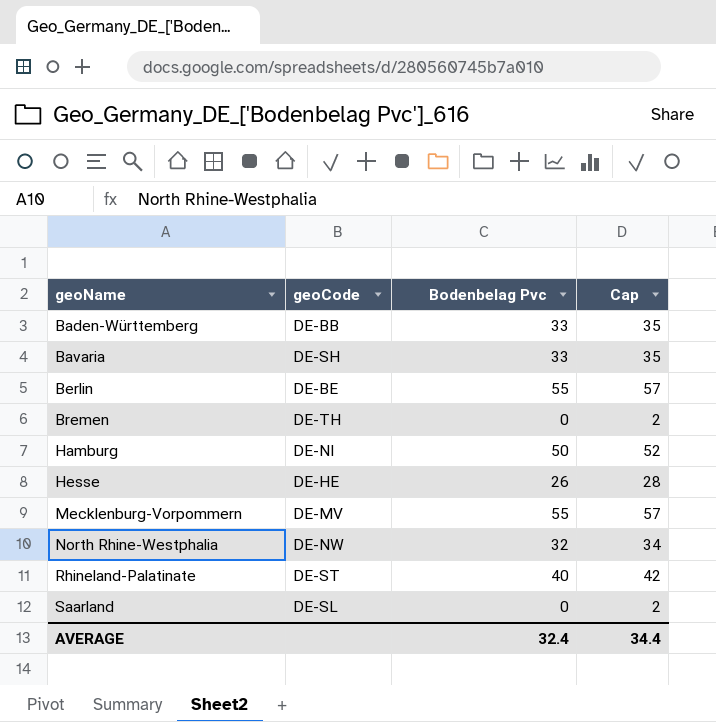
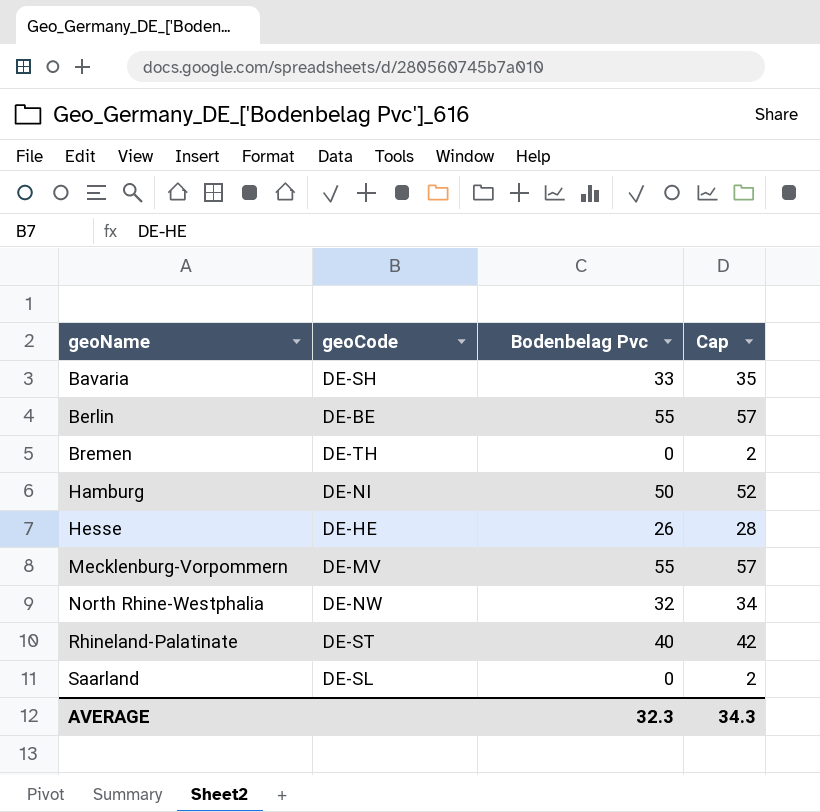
row Baden-Württemberg: DE-BB | 33 | 35 -> none
AVERAGE | Bodenbelag Pvc: 32.4 -> 32.3
AVERAGE | Cap: 34.4 -> 34.3

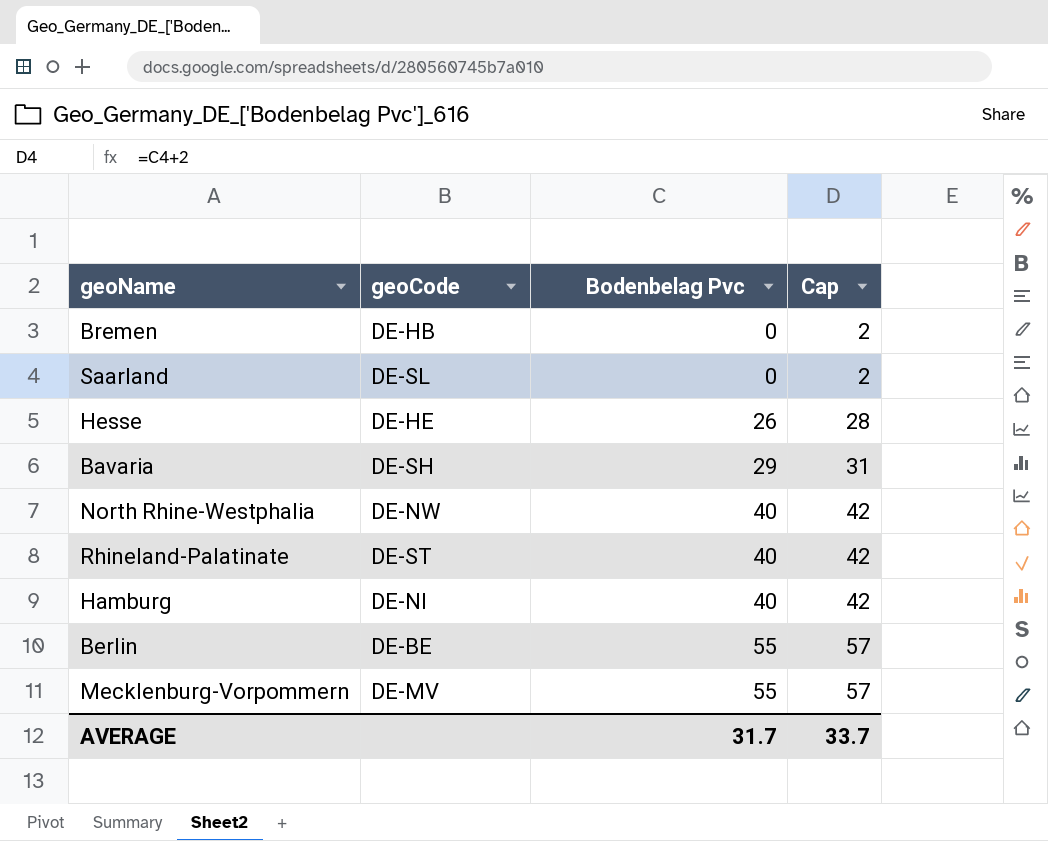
row order: geoName ascending -> Bodenbelag Pvc ascending
Bremen | geoCode: DE-TH -> DE-HB
Bavaria | Bodenbelag Pvc: 33 -> 29
Bavaria | Cap: 35 -> 31
North Rhine-Westphalia | Bodenbelag Pvc: 32 -> 40
North Rhine-Westphalia | Cap: 34 -> 42
Hamburg | Bodenbelag Pvc: 50 -> 40
Hamburg | Cap: 52 -> 42
AVERAGE | Bodenbelag Pvc: 32.3 -> 31.7
AVERAGE | Cap: 34.3 -> 33.7

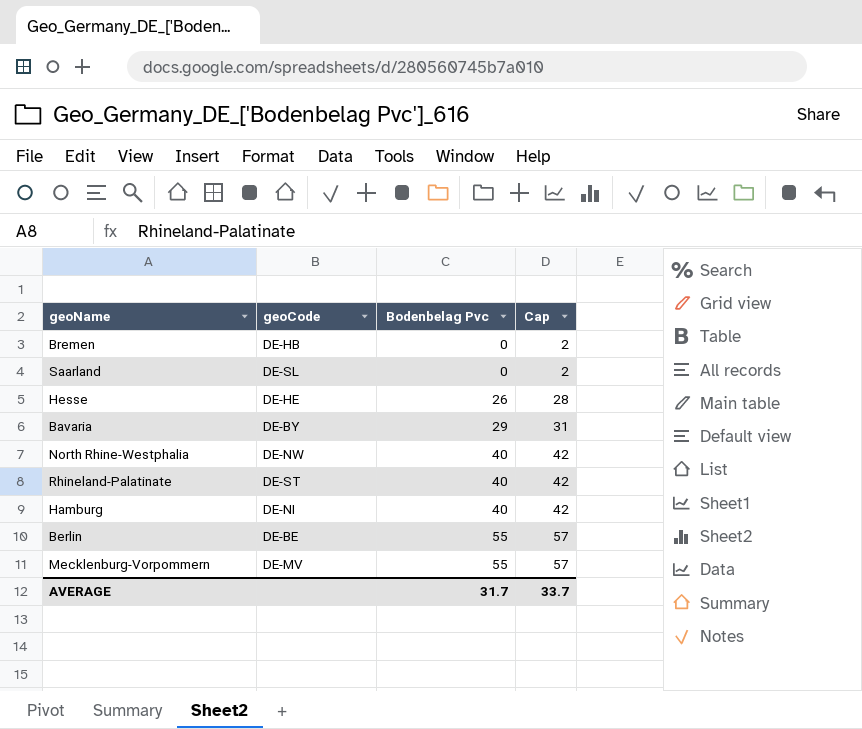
Bavaria | geoCode: DE-SH -> DE-BY

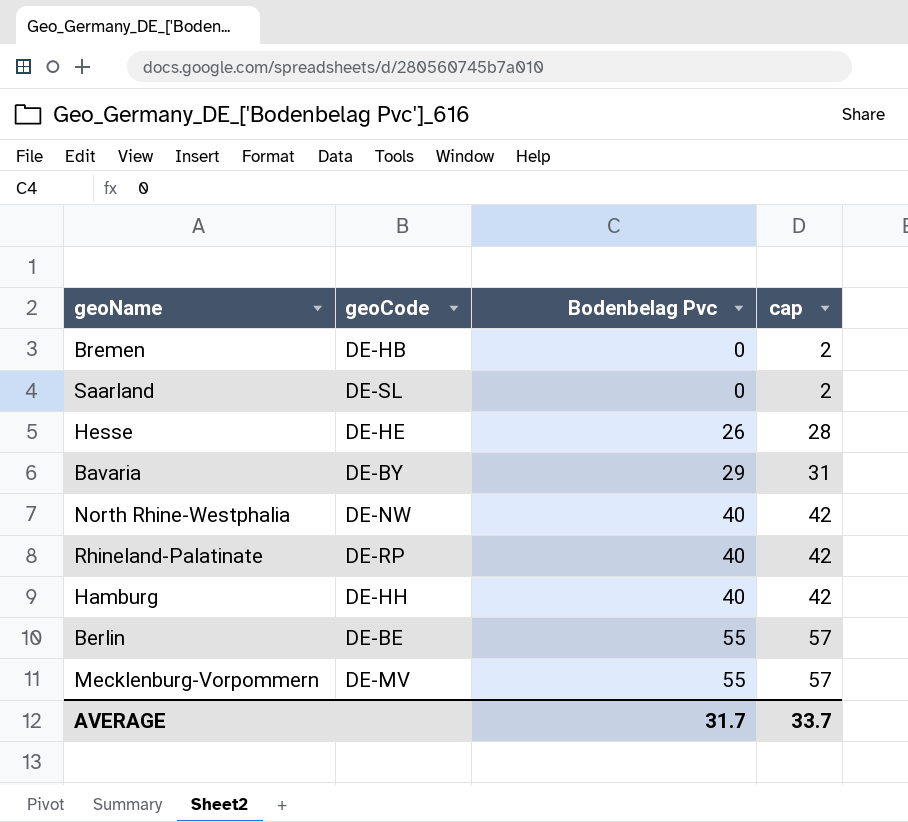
column name: Cap -> cap
Rhineland-Palatinate | geoCode: DE-ST -> DE-RP
Hamburg | geoCode: DE-NI -> DE-HH

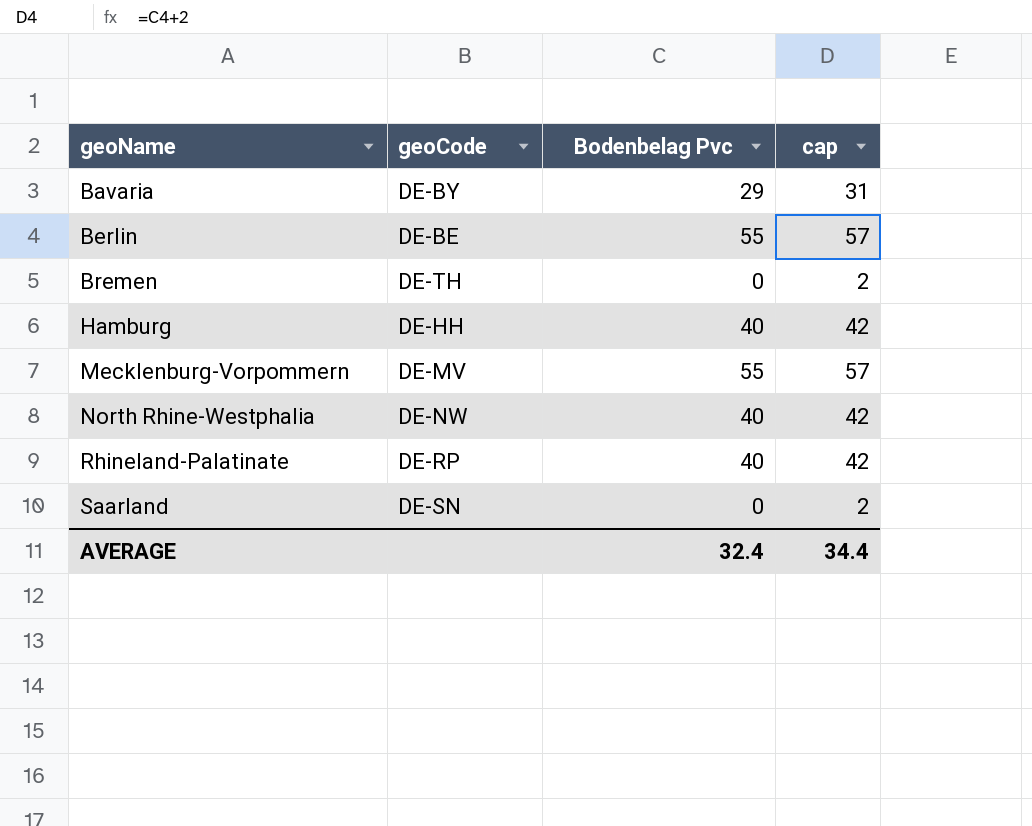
row order: Bodenbelag Pvc ascending -> geoName ascending
row Hesse: DE-HE | 26 | 28 -> none
Bremen | geoCode: DE-HB -> DE-TH
Saarland | geoCode: DE-SL -> DE-SN
AVERAGE | Bodenbelag Pvc: 31.7 -> 32.4
AVERAGE | cap: 33.7 -> 34.4

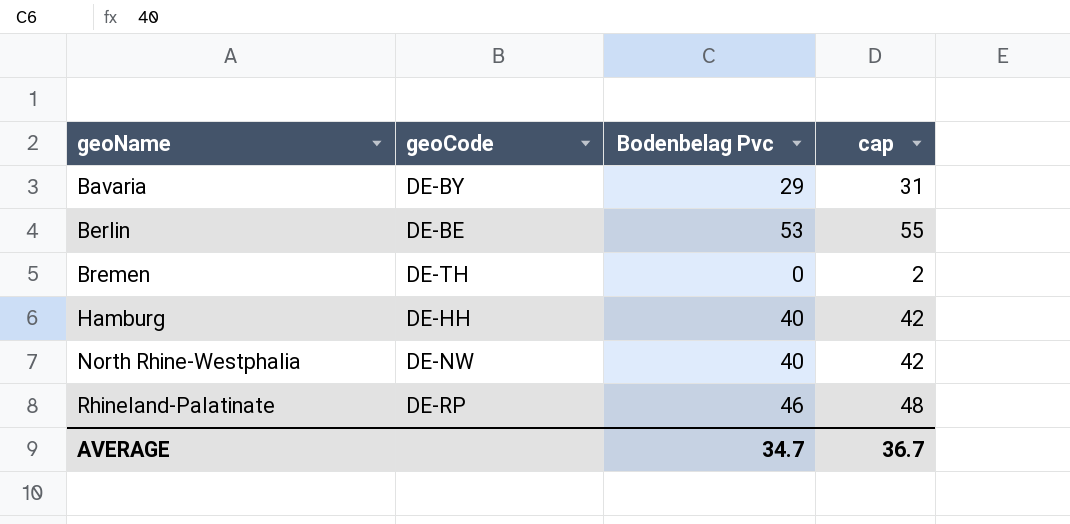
row Mecklenburg-Vorpommern: DE-MV | 55 | 57 -> none
row Saarland: DE-SN | 0 | 2 -> none
Berlin | Bodenbelag Pvc: 55 -> 53
Berlin | cap: 57 -> 55
Rhineland-Palatinate | Bodenbelag Pvc: 40 -> 46
Rhineland-Palatinate | cap: 42 -> 48
AVERAGE | Bodenbelag Pvc: 32.4 -> 34.7
AVERAGE | cap: 34.4 -> 36.7

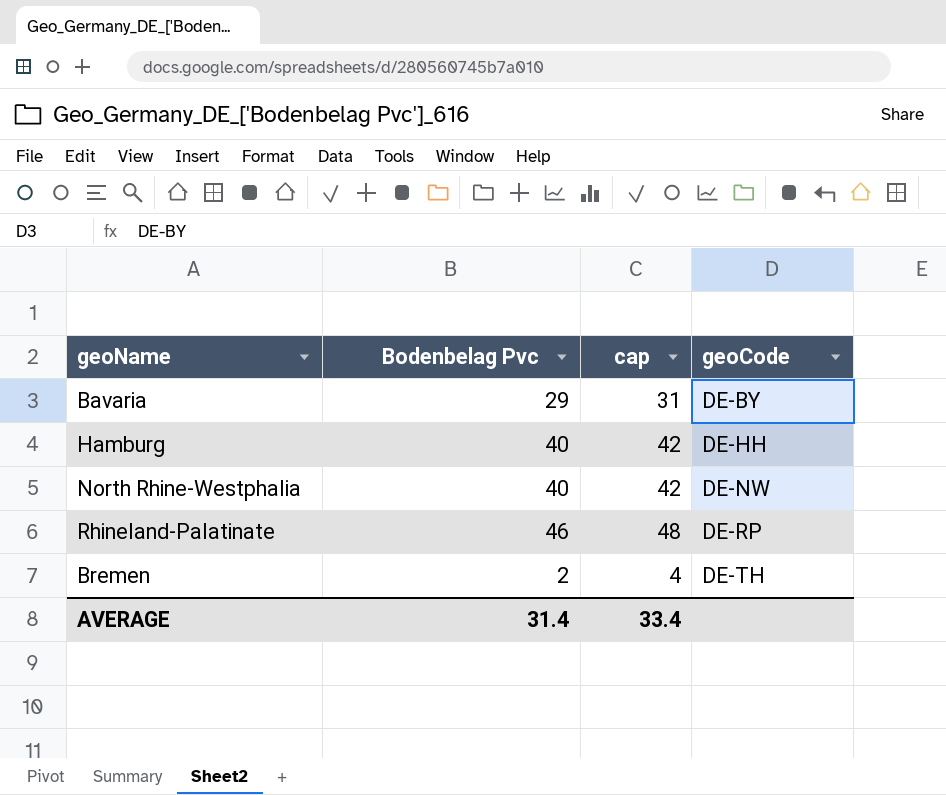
row order: geoName ascending -> geoCode ascending
column geoCode | position: 2 -> 4
row Berlin: DE-BE | 53 | 55 -> none
Bremen | Bodenbelag Pvc: 0 -> 2
Bremen | cap: 2 -> 4
AVERAGE | Bodenbelag Pvc: 34.7 -> 31.4
AVERAGE | cap: 36.7 -> 33.4

